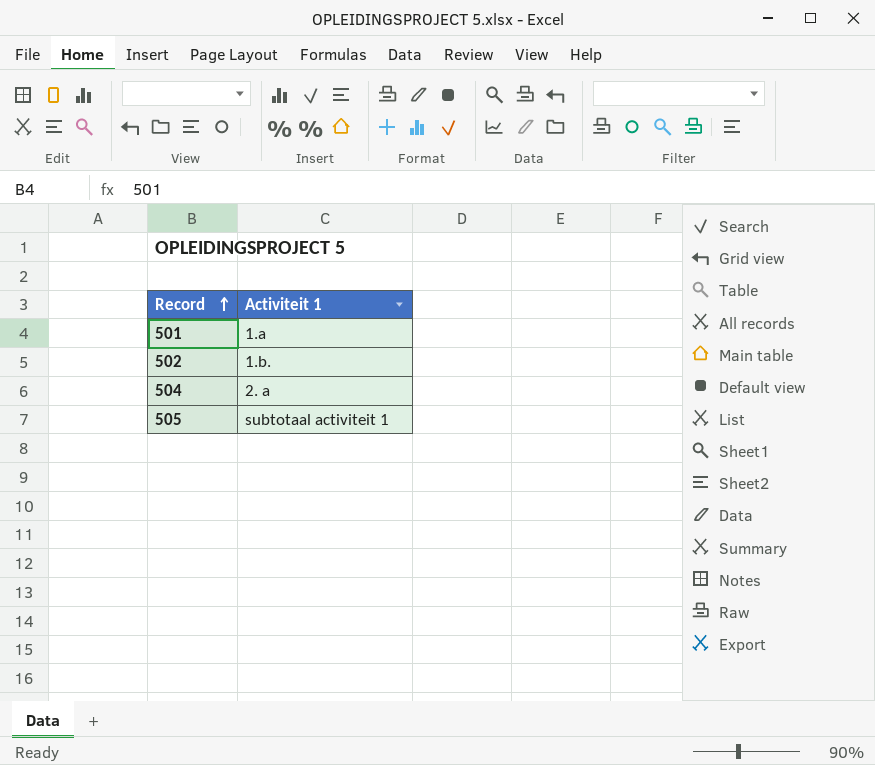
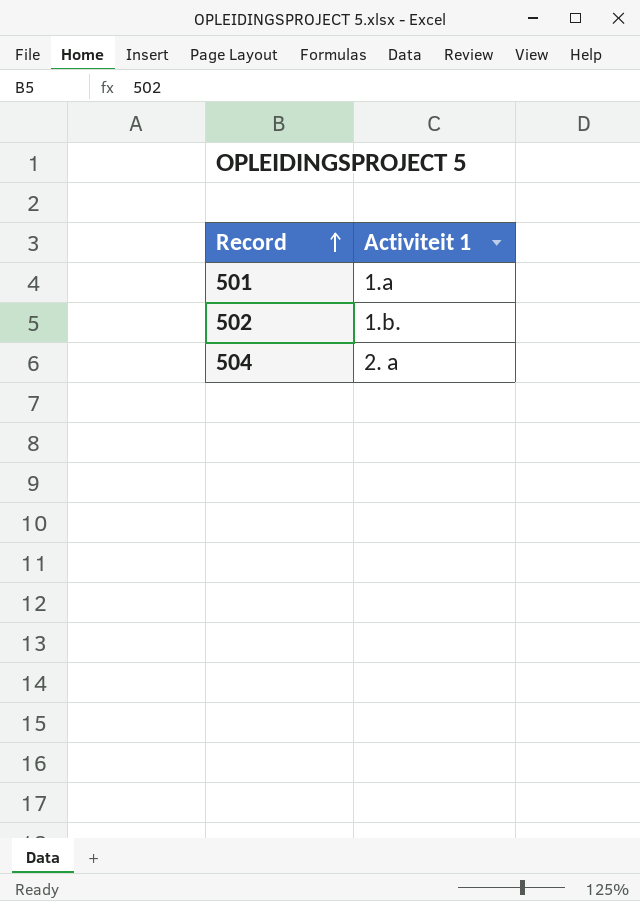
row 505: subtotaal activiteit 1 -> none

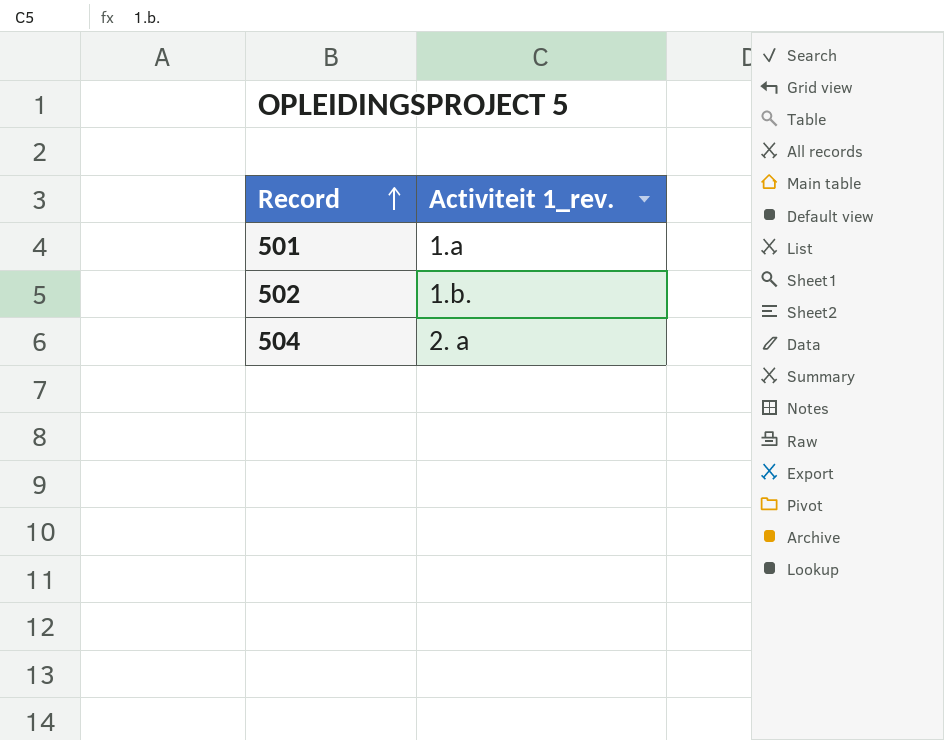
column name: Activiteit 1 -> Activiteit 1_rev.

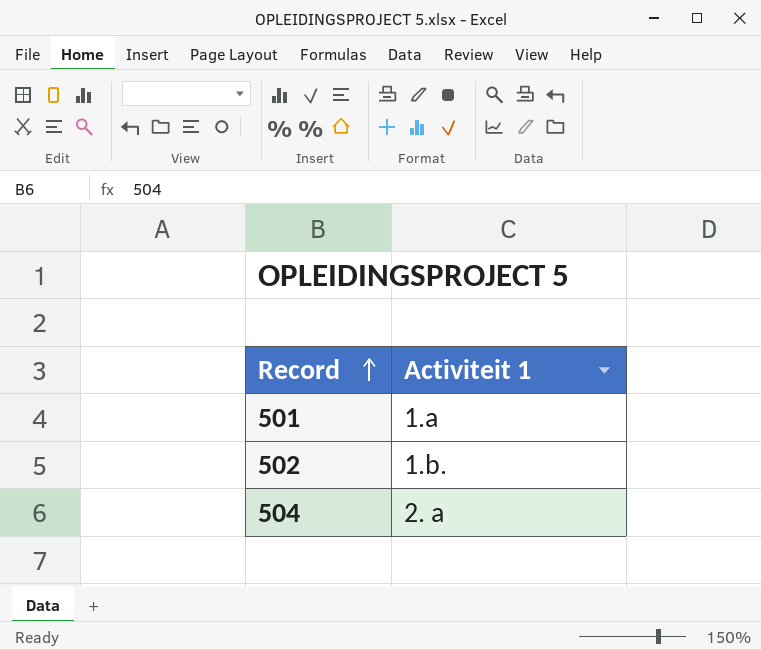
column name: Activiteit 1_rev. -> Activiteit 1

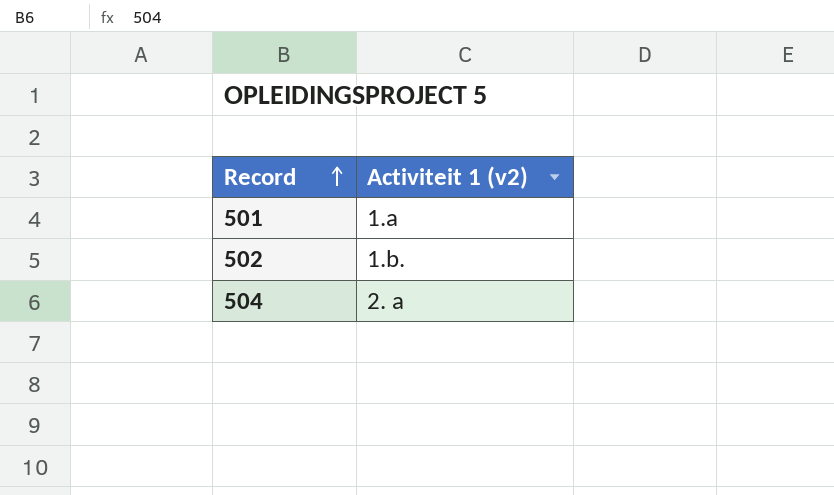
column name: Activiteit 1 -> Activiteit 1 (v2)

